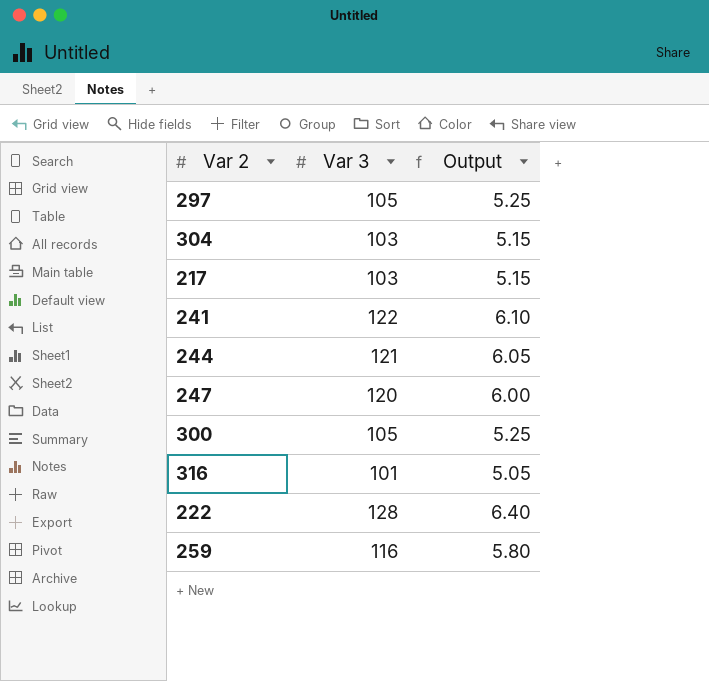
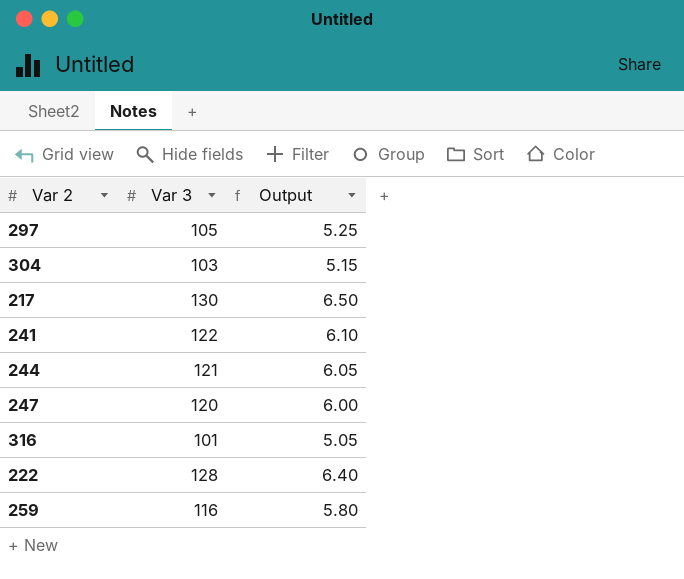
row 300: 105 | 5.25 -> none
217 | Var 3: 103 -> 130
217 | Output: 5.15 -> 6.50

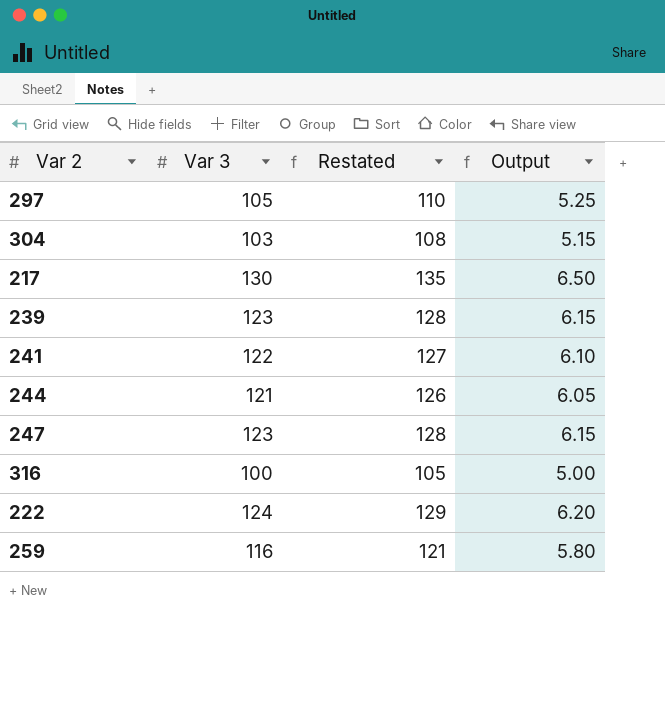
column Restated | formula: none -> [Var 3] + 5
row 239: none -> 123 | 128 | 6.15
247 | Var 3: 120 -> 123
247 | Output: 6.00 -> 6.15
316 | Var 3: 101 -> 100
316 | Output: 5.05 -> 5.00
222 | Var 3: 128 -> 124
222 | Output: 6.40 -> 6.20

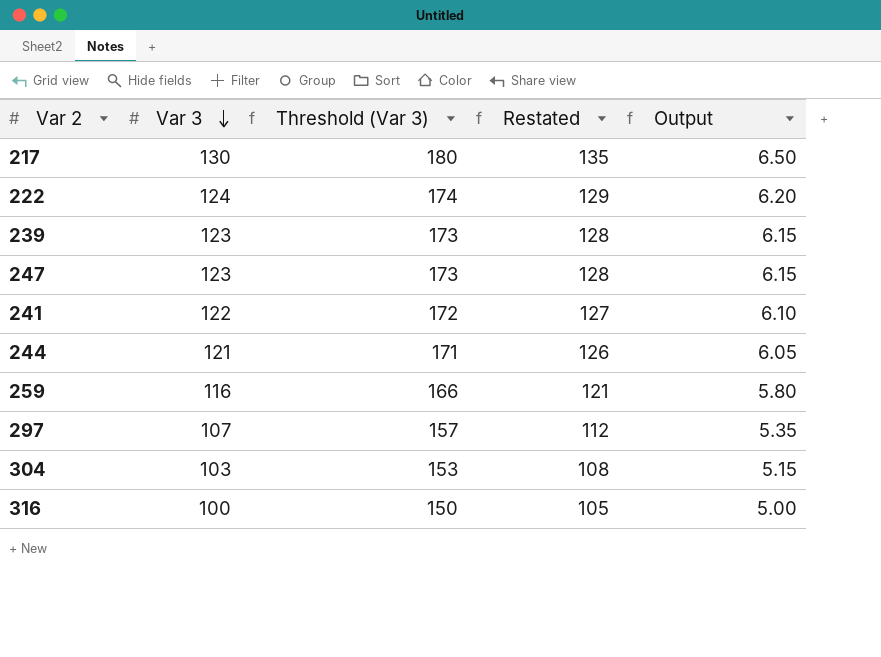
row order: none -> Var 3 descending
column Threshold (Var 3) | formula: none -> [Var 3] + 50
297 | Var 3: 105 -> 107
297 | Restated: 110 -> 112
297 | Output: 5.25 -> 5.35

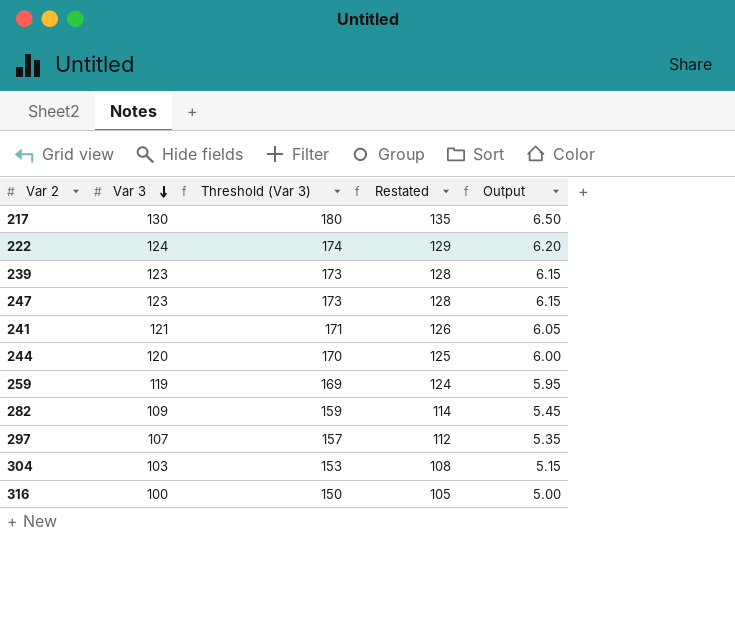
241 | Var 3: 122 -> 121
241 | Threshold (Var 3): 172 -> 171
241 | Restated: 127 -> 126
241 | Output: 6.10 -> 6.05
244 | Var 3: 121 -> 120
244 | Threshold (Var 3): 171 -> 170
244 | Restated: 126 -> 125
244 | Output: 6.05 -> 6.00
259 | Var 3: 116 -> 119
259 | Threshold (Var 3): 166 -> 169
259 | Restated: 121 -> 124
259 | Output: 5.80 -> 5.95
row 282: none -> 109 | 159 | 114 | 5.45

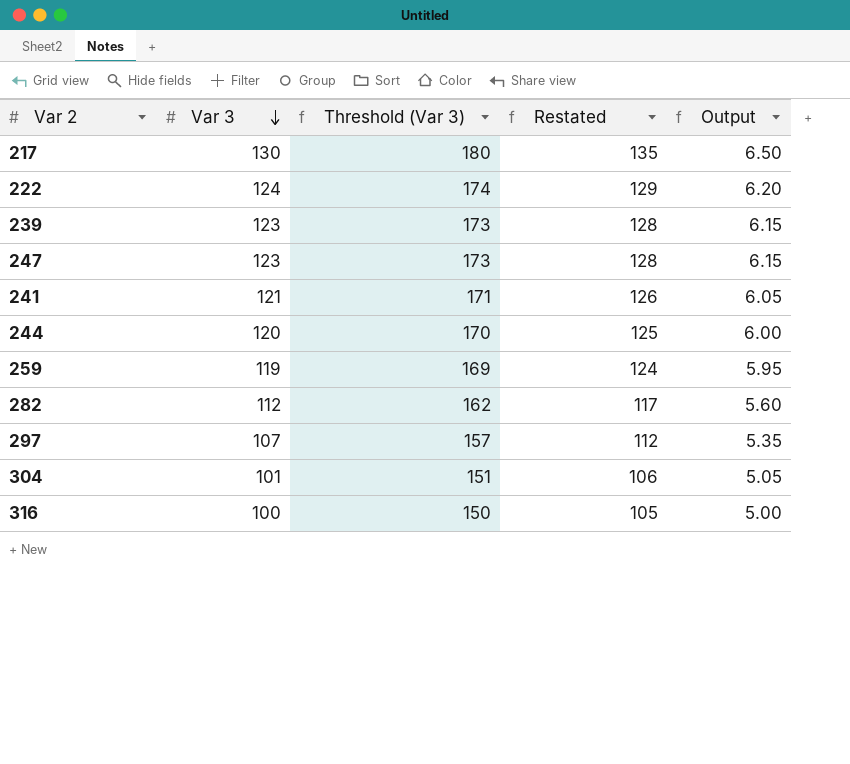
282 | Var 3: 109 -> 112
282 | Threshold (Var 3): 159 -> 162
282 | Restated: 114 -> 117
282 | Output: 5.45 -> 5.60
304 | Var 3: 103 -> 101
304 | Threshold (Var 3): 153 -> 151
304 | Restated: 108 -> 106
304 | Output: 5.15 -> 5.05

